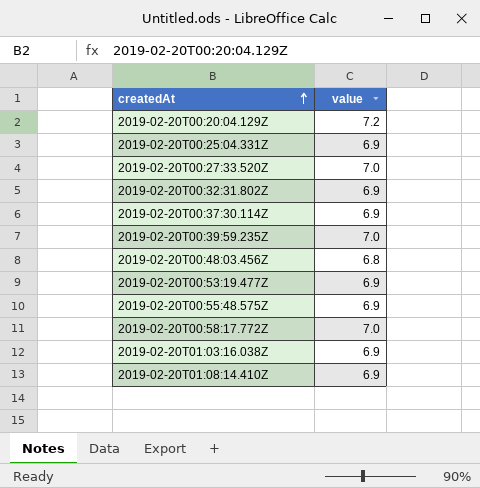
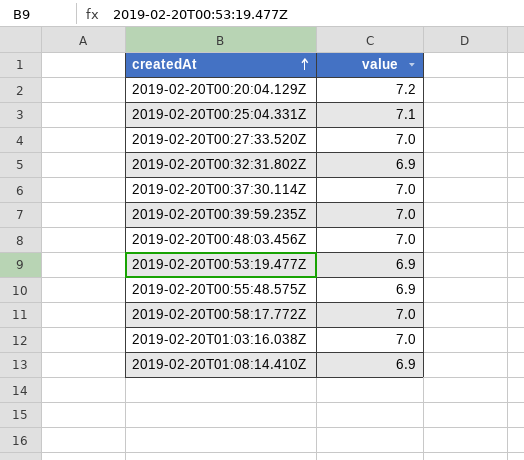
2019-02-20T00:25:04.331Z | value: 6.9 -> 7.1
2019-02-20T00:37:30.114Z | value: 6.9 -> 7.0
2019-02-20T00:48:03.456Z | value: 6.8 -> 7.0
2019-02-20T01:03:16.038Z | value: 6.9 -> 7.0

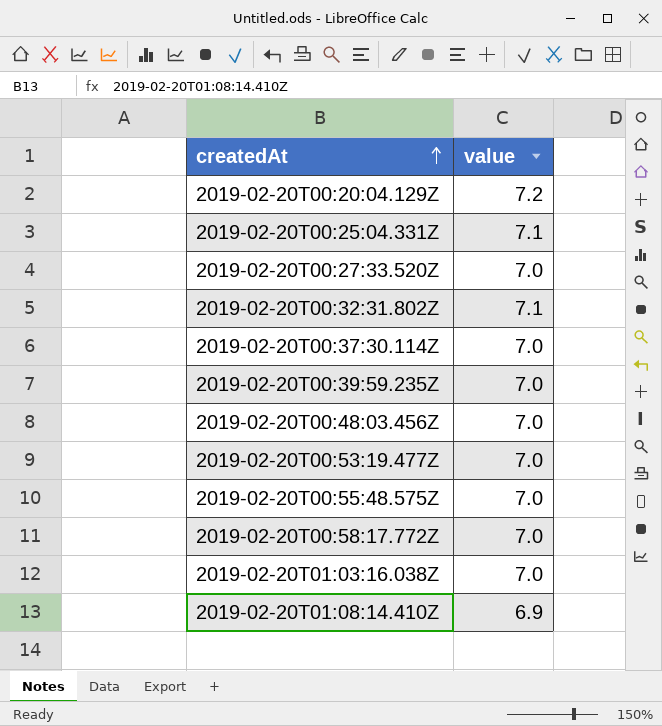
2019-02-20T00:32:31.802Z | value: 6.9 -> 7.1
2019-02-20T00:53:19.477Z | value: 6.9 -> 7.0
2019-02-20T00:55:48.575Z | value: 6.9 -> 7.0

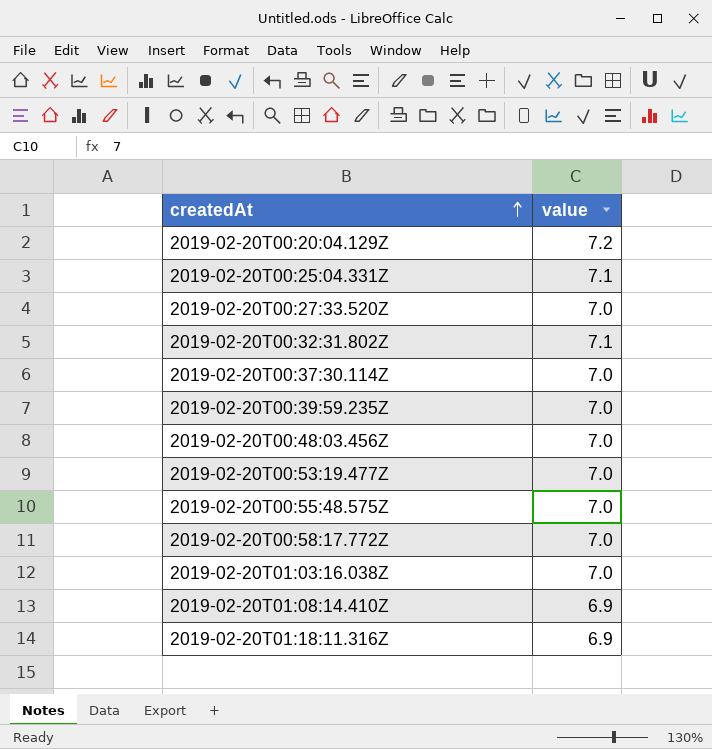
row 2019-02-20T01:18:11.316Z: none -> 6.9

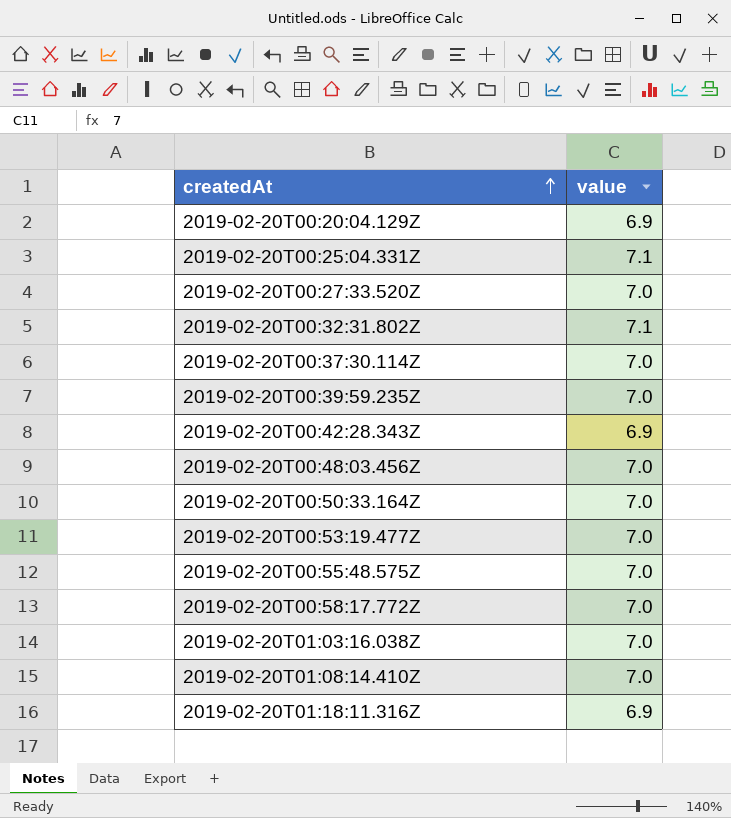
2019-02-20T00:20:04.129Z | value: 7.2 -> 6.9
row 2019-02-20T00:42:28.343Z: none -> 6.9
row 2019-02-20T00:50:33.164Z: none -> 7.0
2019-02-20T01:08:14.410Z | value: 6.9 -> 7.0

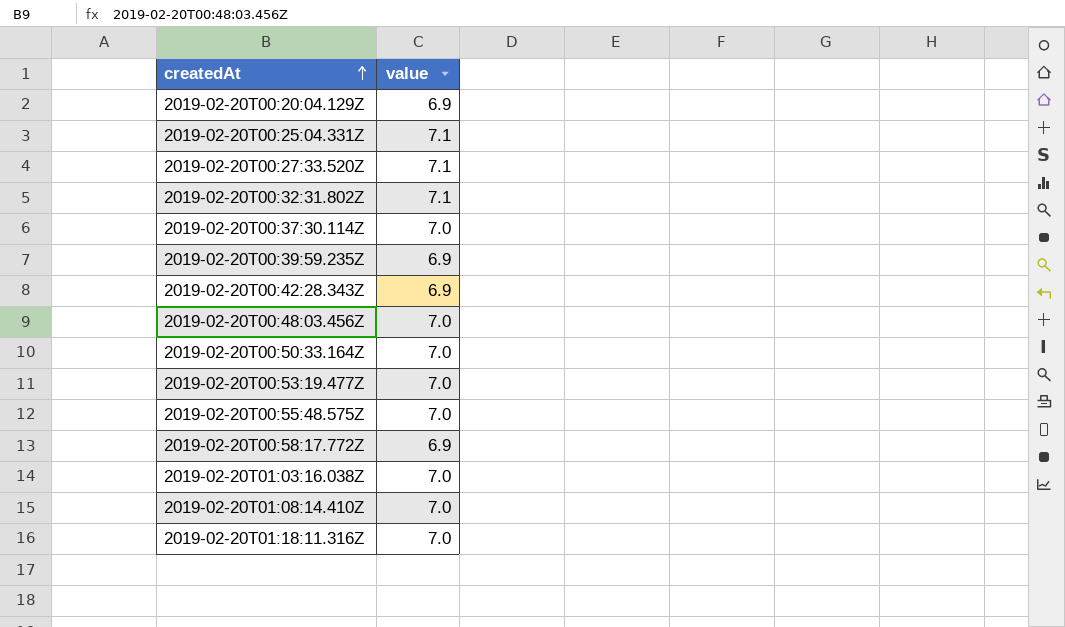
2019-02-20T00:27:33.520Z | value: 7.0 -> 7.1
2019-02-20T00:39:59.235Z | value: 7.0 -> 6.9
2019-02-20T00:58:17.772Z | value: 7.0 -> 6.9
2019-02-20T01:18:11.316Z | value: 6.9 -> 7.0

